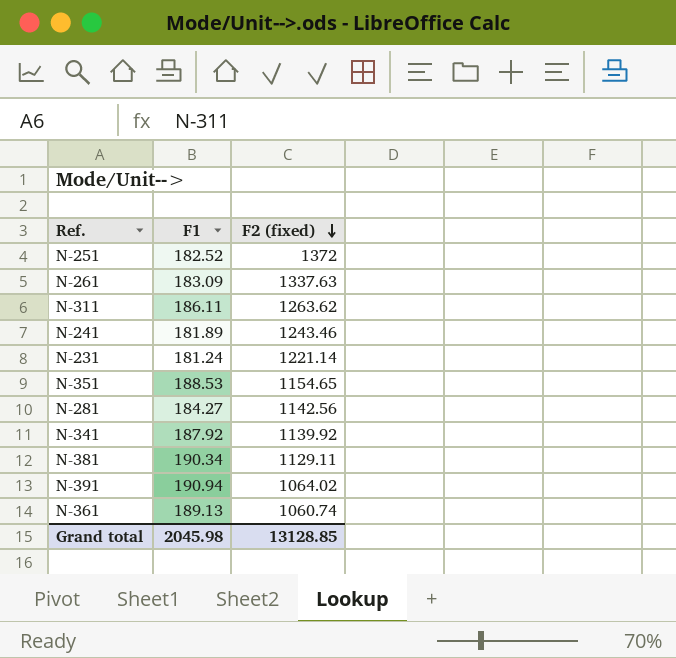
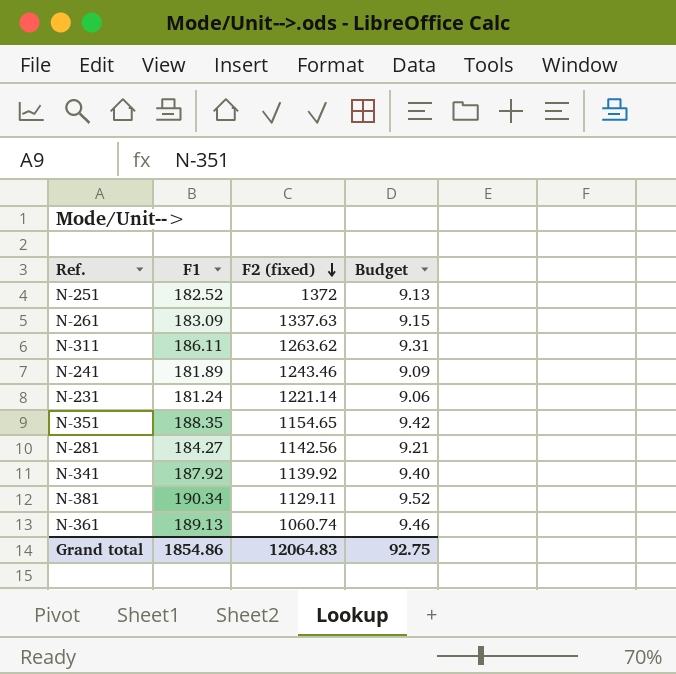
column Budget | formula: none -> [F1] * 0.05
row N-391: 190.94 | 1064.02 -> none
N-351 | F1: 188.53 -> 188.35
Grand total | F1: 2045.98 -> 1854.86
Grand total | F2 (fixed): 13128.85 -> 12064.83

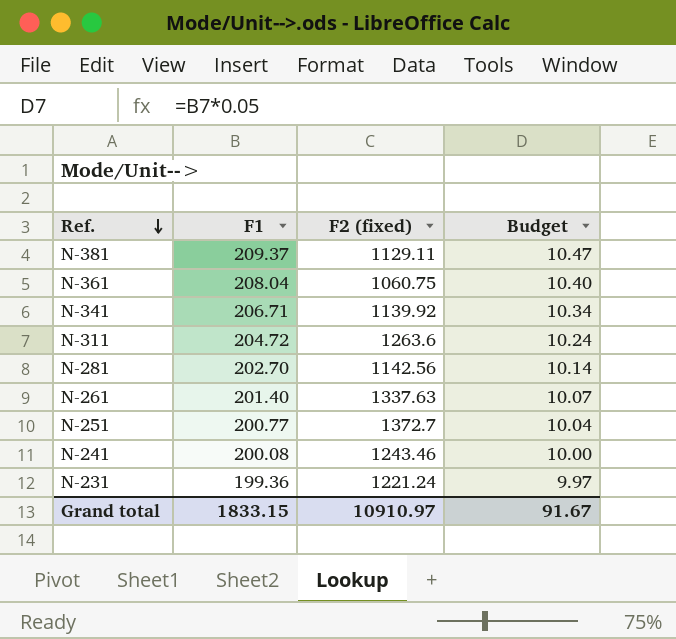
row order: F2 (fixed) descending -> Ref. descending
row N-351: 188.35 | 1154.65 | 9.42 -> none
N-381 | F1: 190.34 -> 209.37
N-381 | Budget: 9.52 -> 10.47
N-361 | F1: 189.13 -> 208.04
N-361 | F2 (fixed): 1060.74 -> 1060.75
N-361 | Budget: 9.46 -> 10.40
N-341 | F1: 187.92 -> 206.71
N-341 | Budget: 9.40 -> 10.34
N-311 | F1: 186.11 -> 204.72
N-311 | F2 (fixed): 1263.62 -> 1263.6
N-311 | Budget: 9.31 -> 10.24
N-281 | F1: 184.27 -> 202.70
N-281 | Budget: 9.21 -> 10.14
N-261 | F1: 183.09 -> 201.40
N-261 | Budget: 9.15 -> 10.07
N-251 | F1: 182.52 -> 200.77
N-251 | F2 (fixed): 1372 -> 1372.7
N-251 | Budget: 9.13 -> 10.04
N-241 | F1: 181.89 -> 200.08
N-241 | Budget: 9.09 -> 10.00
N-231 | F1: 181.24 -> 199.36
N-231 | F2 (fixed): 1221.14 -> 1221.24
N-231 | Budget: 9.06 -> 9.97
Grand total | F1: 1854.86 -> 1833.15
Grand total | F2 (fixed): 12064.83 -> 10910.97
Grand total | Budget: 92.75 -> 91.67

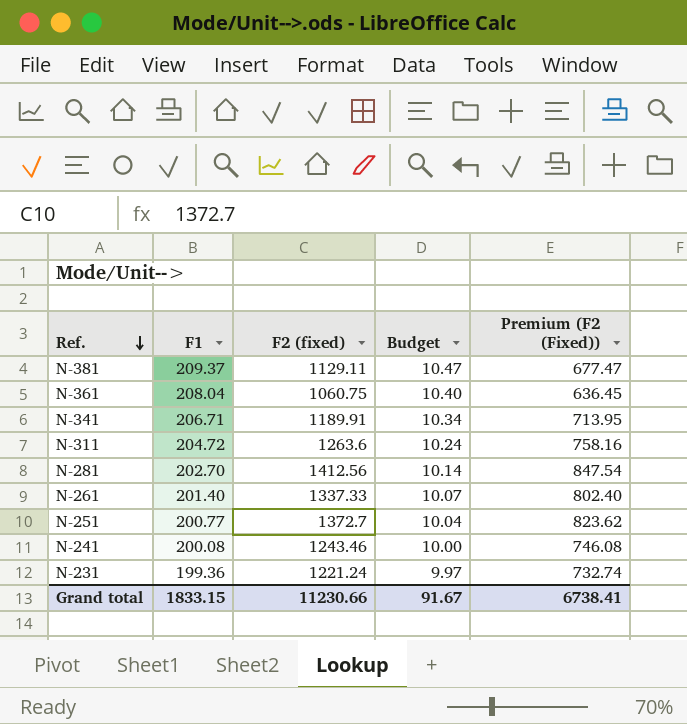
column Premium (F2 (Fixed)) | formula: none -> [F2 (fixed)] * 0.6
N-341 | F2 (fixed): 1139.92 -> 1189.91
N-281 | F2 (fixed): 1142.56 -> 1412.56
N-261 | F2 (fixed): 1337.63 -> 1337.33
Grand total | F2 (fixed): 10910.97 -> 11230.66

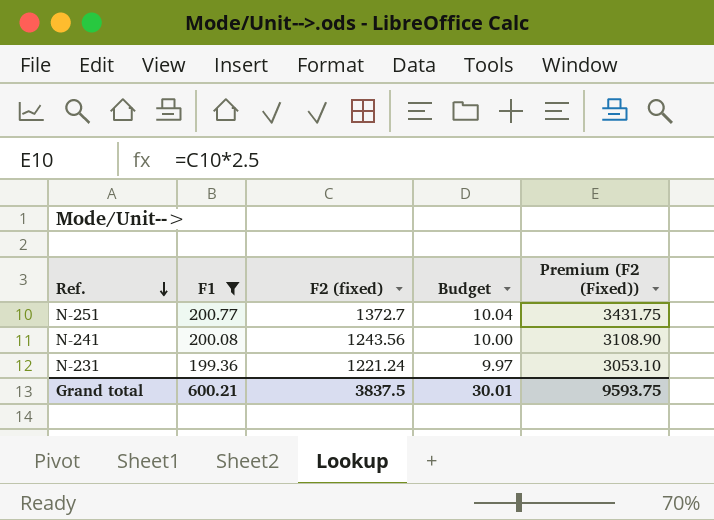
filter: none -> F1 <= 200.77
column Premium (F2 (Fixed)) | formula: [F2 (fixed)] * 0.6 -> [F2 (fixed)] * 2.5
N-241 | F2 (fixed): 1243.46 -> 1243.56
Grand total | F1: 1833.15 -> 600.21
Grand total | F2 (fixed): 11230.66 -> 3837.5
Grand total | Budget: 91.67 -> 30.01
Grand total | Premium (F2 (Fixed)): 6738.41 -> 9593.75

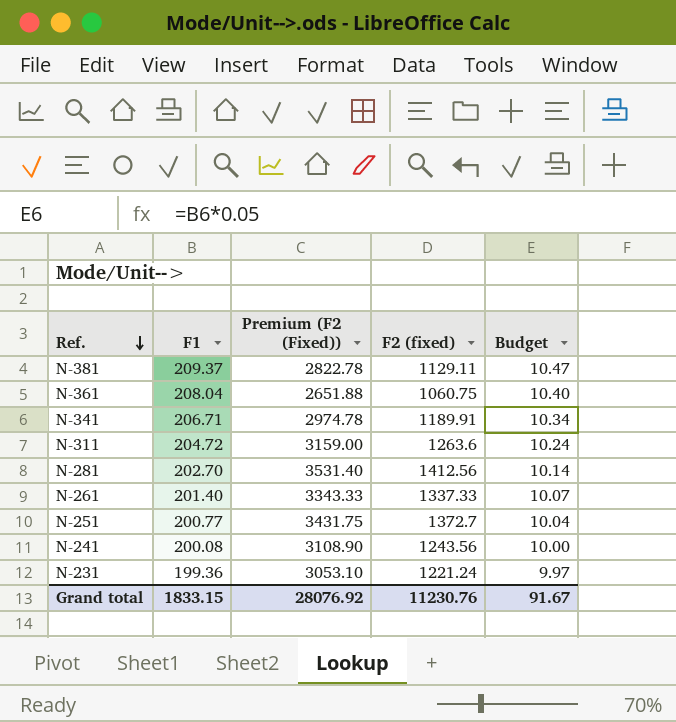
filter: F1 <= 200.77 -> none
column Premium (F2 (Fixed)) | position: 5 -> 3
Grand total | F1: 600.21 -> 1833.15
Grand total | Premium (F2 (Fixed)): 9593.75 -> 28076.92
Grand total | F2 (fixed): 3837.5 -> 11230.76
Grand total | Budget: 30.01 -> 91.67

